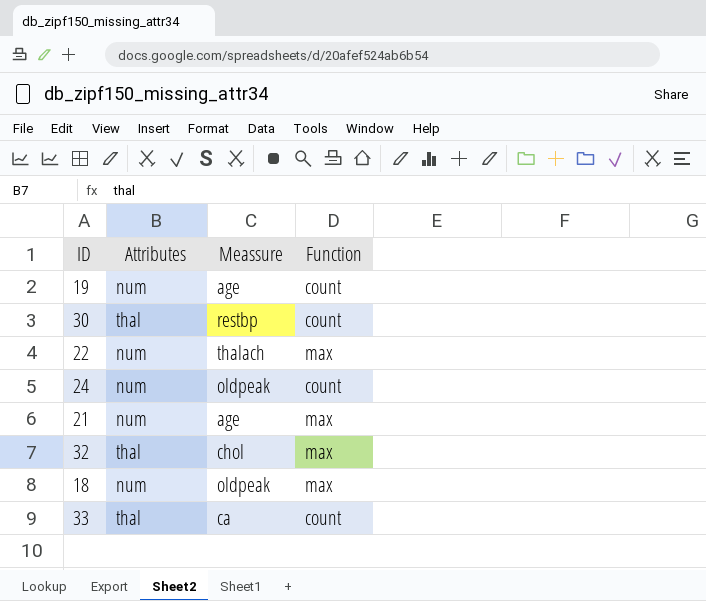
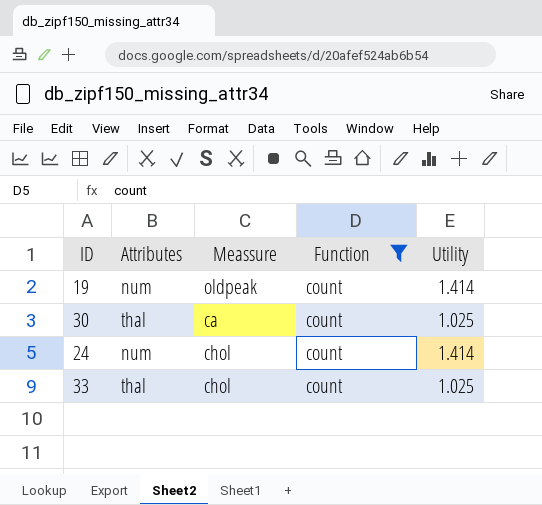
filter: none -> Function = count
column Utility | position: none -> 5
19 | Meassure: age -> oldpeak
30 | Meassure: restbp -> ca
24 | Meassure: oldpeak -> chol
33 | Meassure: ca -> chol

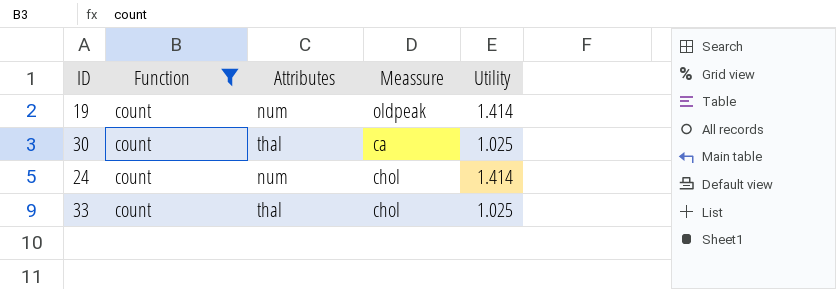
column Function | position: 4 -> 2

